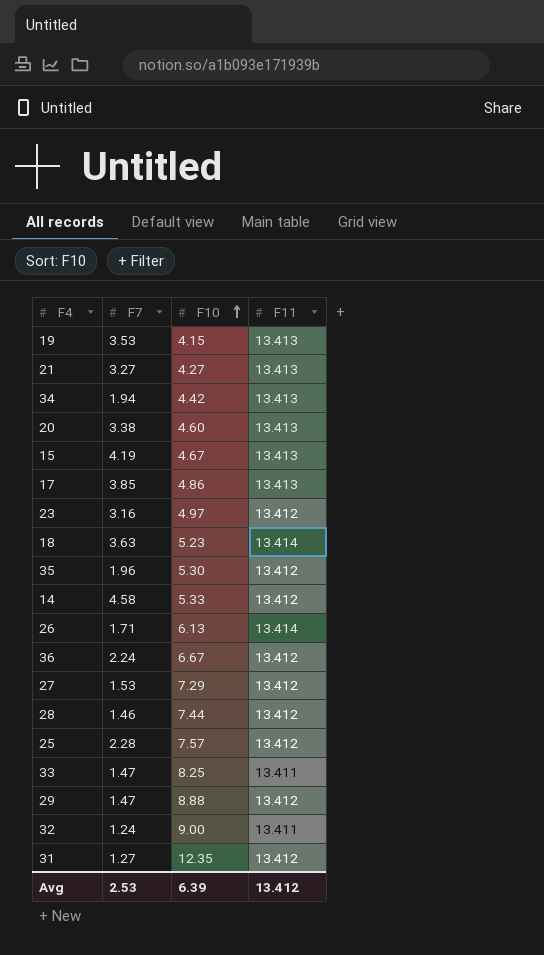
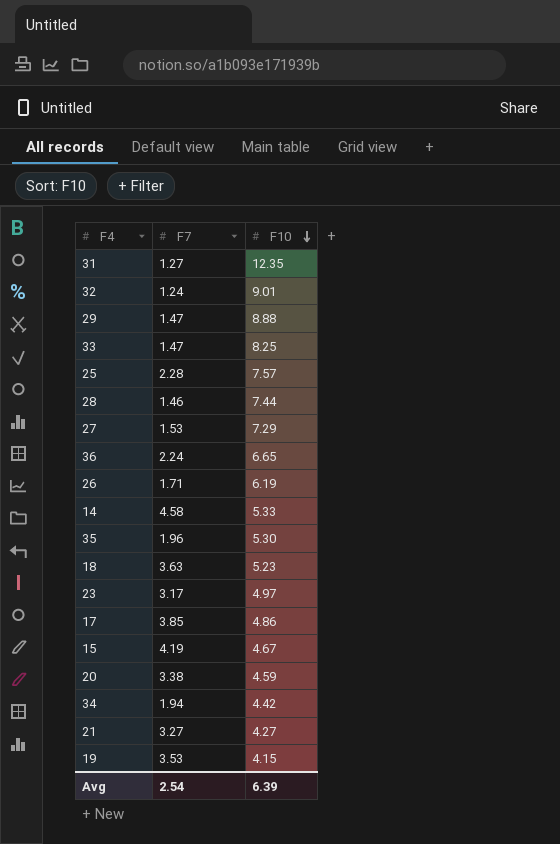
row order: F10 ascending -> F10 descending
column F11 | position: 4 -> none
32 | F10: 9.00 -> 9.01
36 | F10: 6.67 -> 6.65
26 | F10: 6.13 -> 6.19
23 | F7: 3.16 -> 3.17
20 | F10: 4.60 -> 4.59
Avg | F7: 2.53 -> 2.54

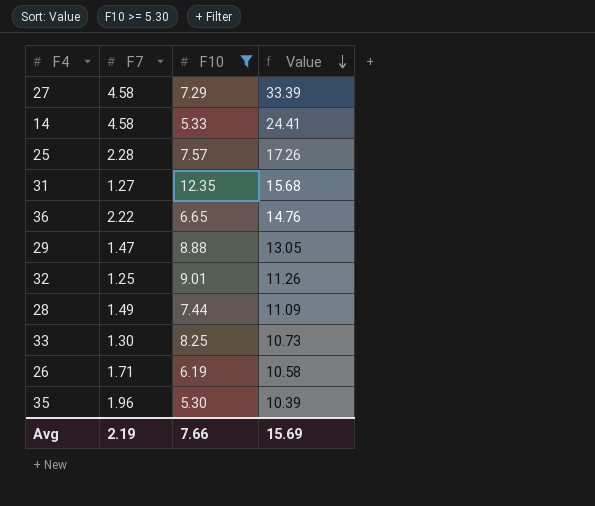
filter: none -> F10 >= 5.30
row order: F10 descending -> Value descending
column Value | formula: none -> [F7] * [F10]
27 | F7: 1.53 -> 4.58
36 | F7: 2.24 -> 2.22
32 | F7: 1.24 -> 1.25
28 | F7: 1.46 -> 1.49
33 | F7: 1.47 -> 1.30
Avg | F7: 2.54 -> 2.19
Avg | F10: 6.39 -> 7.66

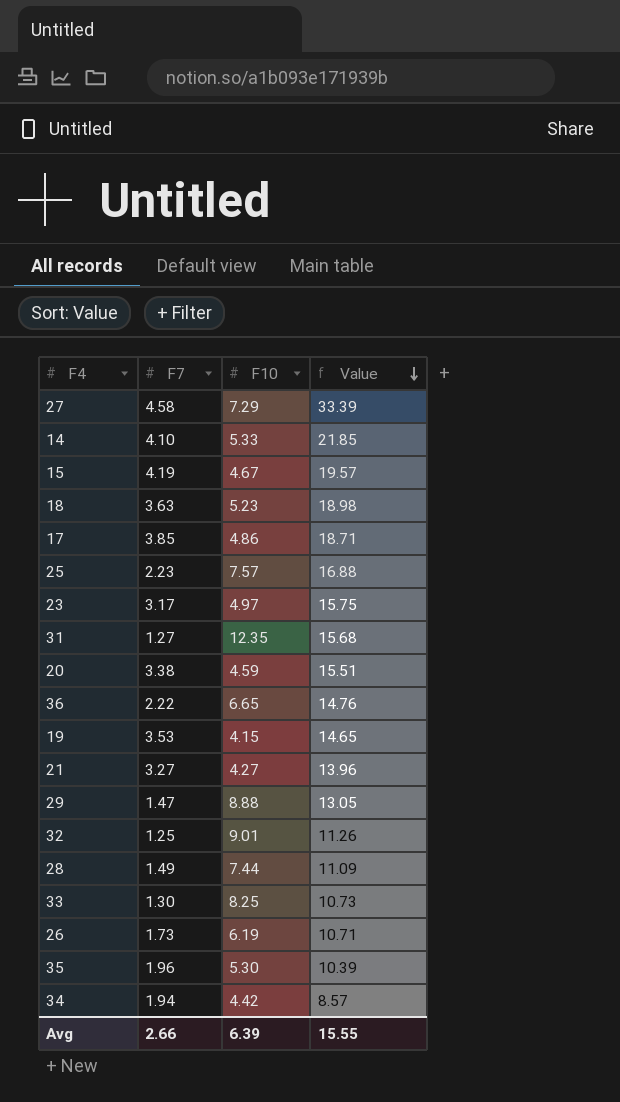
filter: F10 >= 5.30 -> none
14 | F7: 4.58 -> 4.10
14 | Value: 24.41 -> 21.85
25 | F7: 2.28 -> 2.23
25 | Value: 17.26 -> 16.88
26 | F7: 1.71 -> 1.73
26 | Value: 10.58 -> 10.71
Avg | F7: 2.19 -> 2.66
Avg | F10: 7.66 -> 6.39
Avg | Value: 15.69 -> 15.55

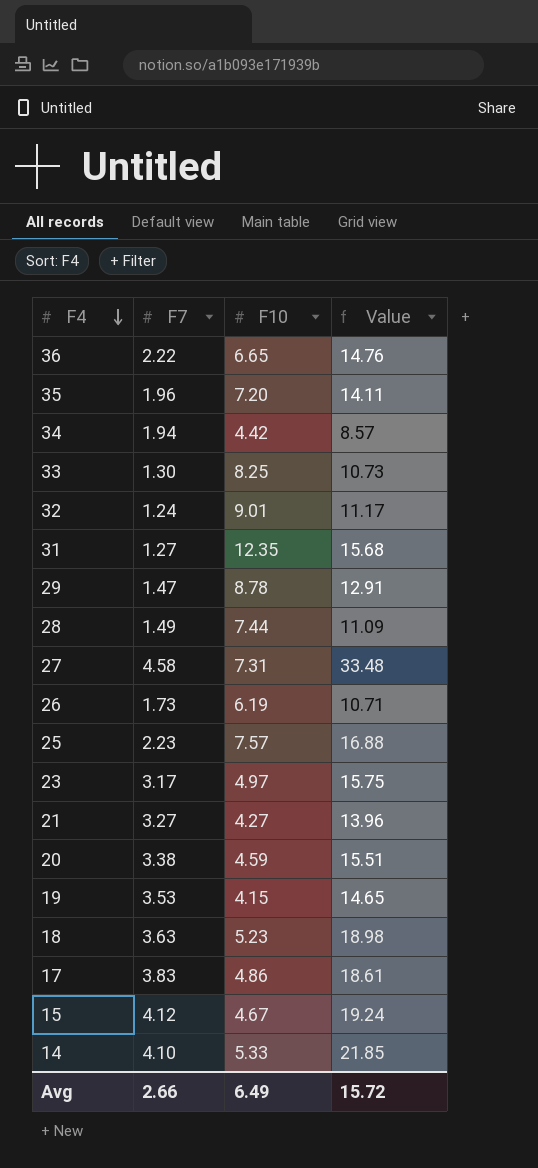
row order: Value descending -> F4 descending
35 | F10: 5.30 -> 7.20
35 | Value: 10.39 -> 14.11
32 | F7: 1.25 -> 1.24
32 | Value: 11.26 -> 11.17
29 | F10: 8.88 -> 8.78
29 | Value: 13.05 -> 12.91
27 | F10: 7.29 -> 7.31
27 | Value: 33.39 -> 33.48
17 | F7: 3.85 -> 3.83
17 | Value: 18.71 -> 18.61
15 | F7: 4.19 -> 4.12
15 | Value: 19.57 -> 19.24
Avg | F10: 6.39 -> 6.49
Avg | Value: 15.55 -> 15.72

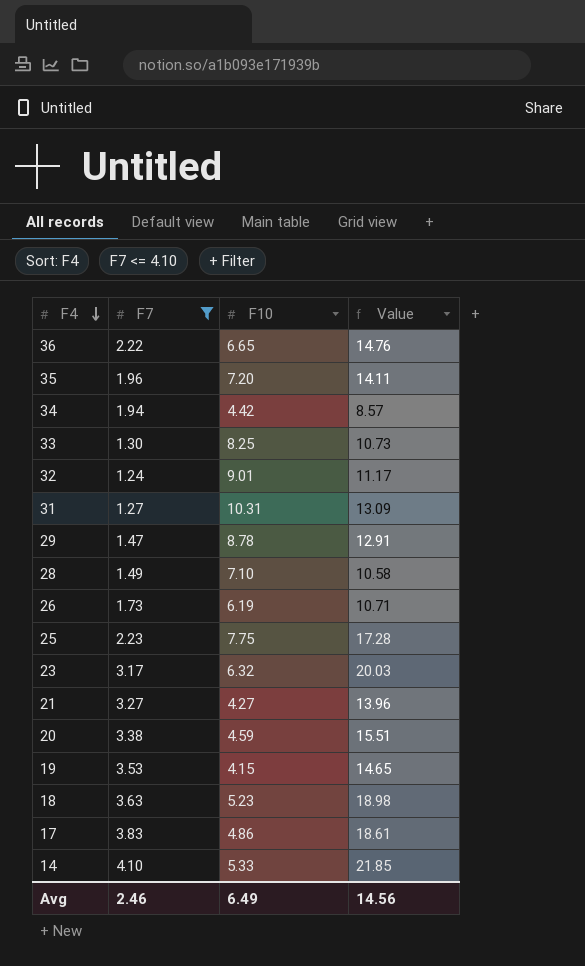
filter: none -> F7 <= 4.10
31 | F10: 12.35 -> 10.31
31 | Value: 15.68 -> 13.09
28 | F10: 7.44 -> 7.10
28 | Value: 11.09 -> 10.58
25 | F10: 7.57 -> 7.75
25 | Value: 16.88 -> 17.28
23 | F10: 4.97 -> 6.32
23 | Value: 15.75 -> 20.03
Avg | F7: 2.66 -> 2.46
Avg | Value: 15.72 -> 14.56

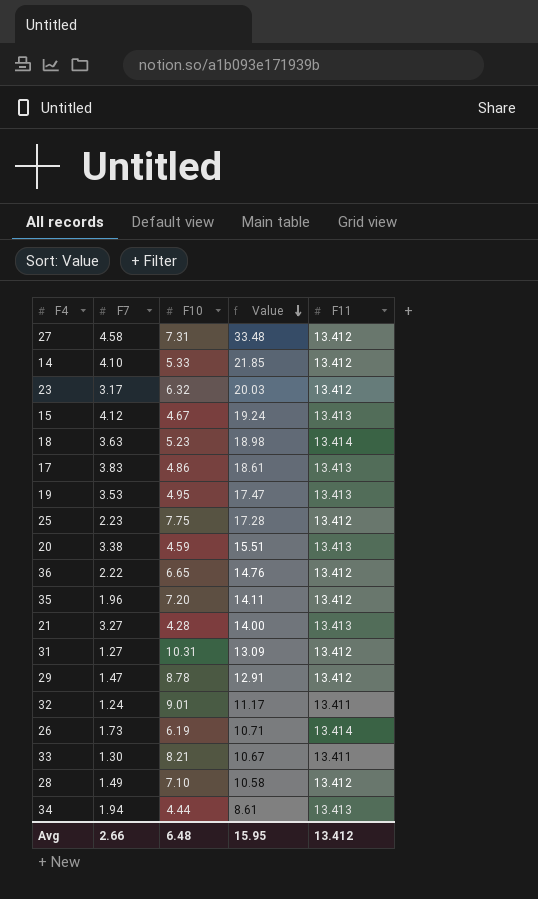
filter: F7 <= 4.10 -> none
row order: F4 descending -> Value descending
column F11 | position: none -> 5
19 | F10: 4.15 -> 4.95
19 | Value: 14.65 -> 17.47
21 | F10: 4.27 -> 4.28
21 | Value: 13.96 -> 14.00
33 | F10: 8.25 -> 8.21
33 | Value: 10.73 -> 10.67
34 | F10: 4.42 -> 4.44
34 | Value: 8.57 -> 8.61
Avg | F7: 2.46 -> 2.66
Avg | F10: 6.49 -> 6.48
Avg | Value: 14.56 -> 15.95

